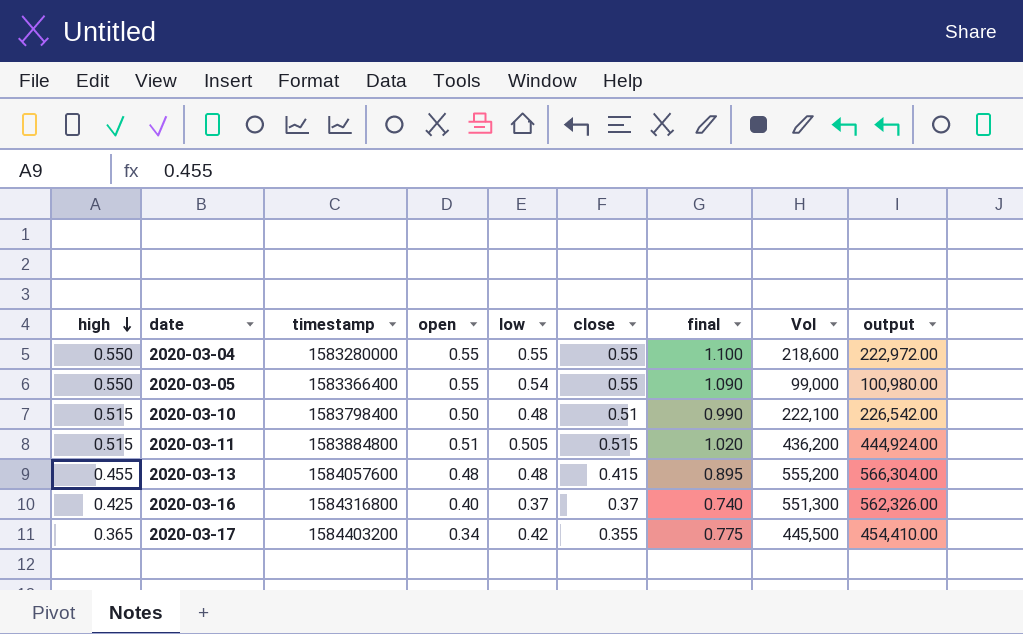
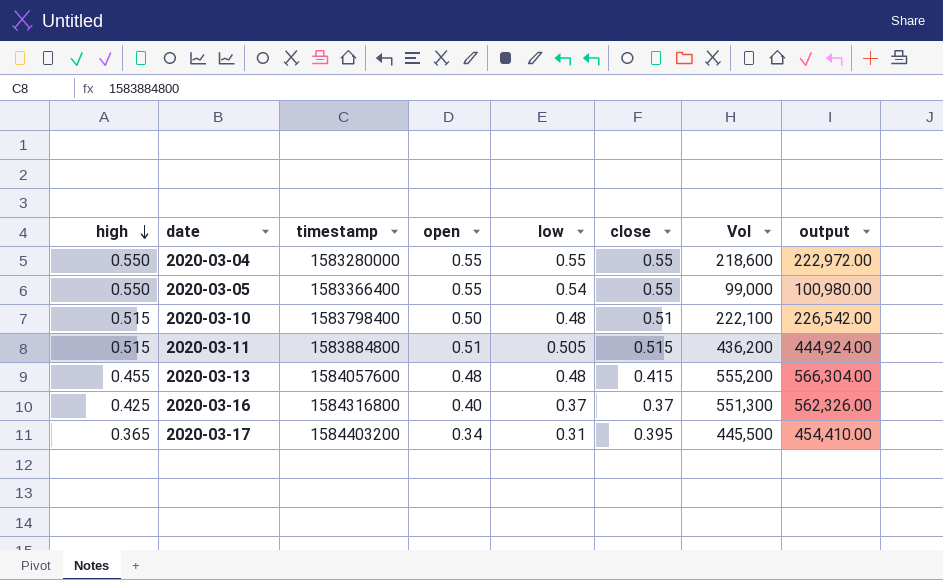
column final | formula: [low] + [close] -> none
2020-03-17 | low: 0.42 -> 0.31
2020-03-17 | close: 0.355 -> 0.395

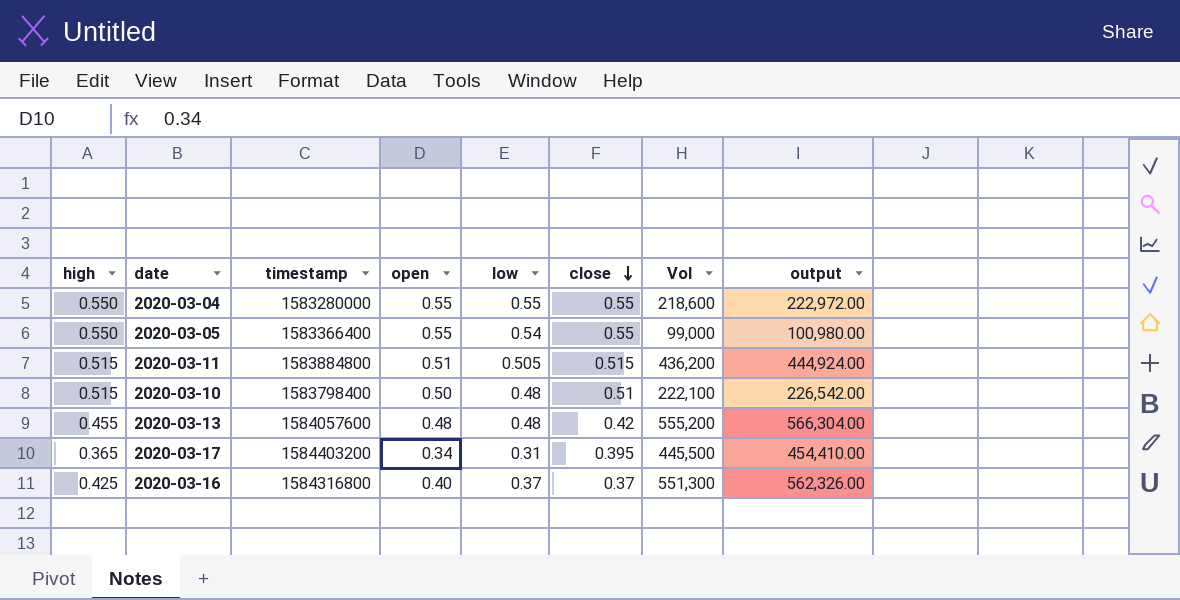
row order: high descending -> close descending
2020-03-13 | close: 0.415 -> 0.42

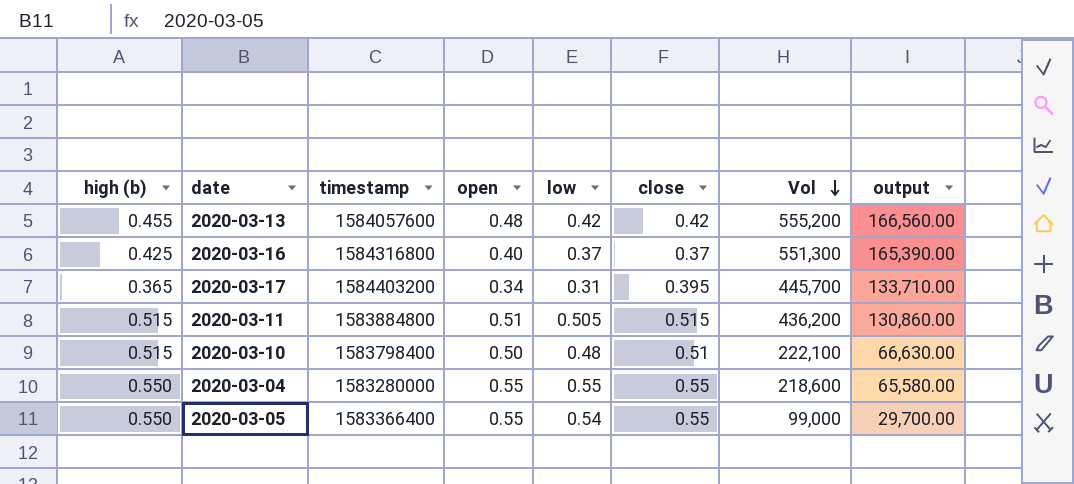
row order: close descending -> Vol descending
column name: high -> high (b)
column output | formula: [Vol] * 1.02 -> [Vol] * 0.3
2020-03-13 | low: 0.48 -> 0.42
2020-03-17 | Vol: 445,500 -> 445,700

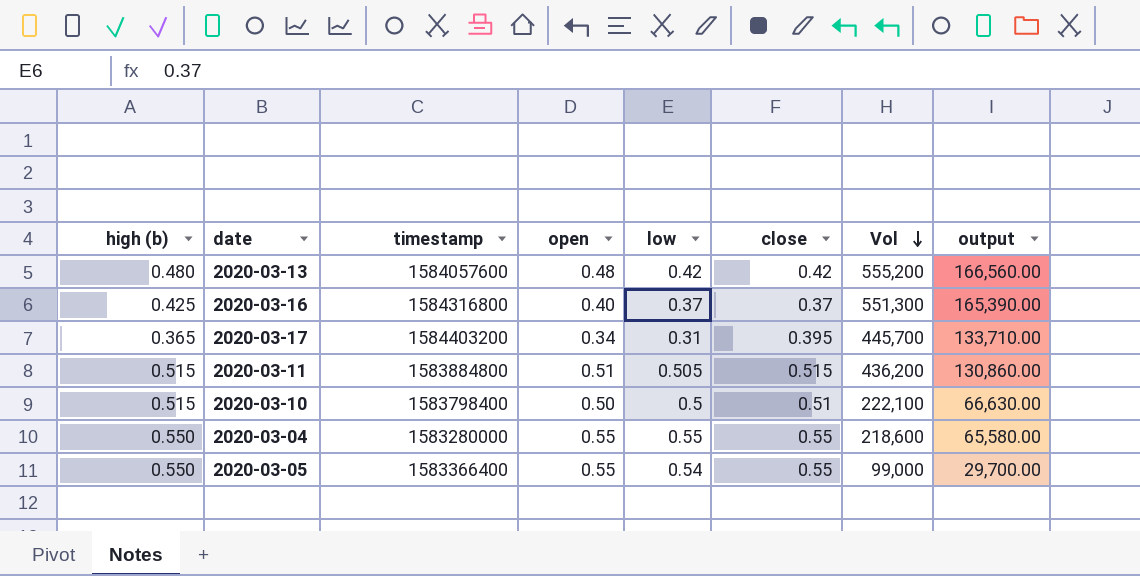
2020-03-13 | high (b): 0.455 -> 0.480
2020-03-10 | low: 0.48 -> 0.5

